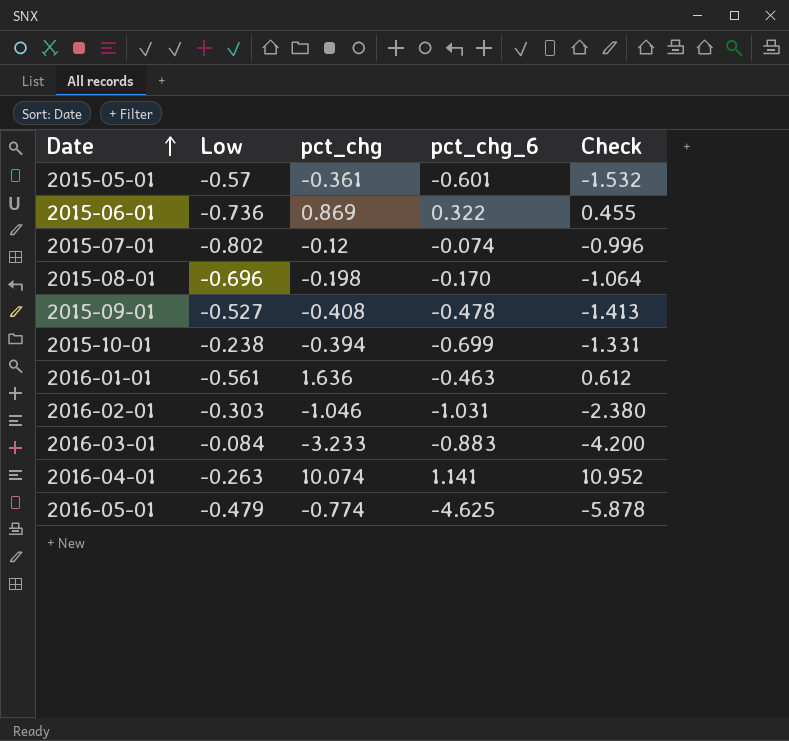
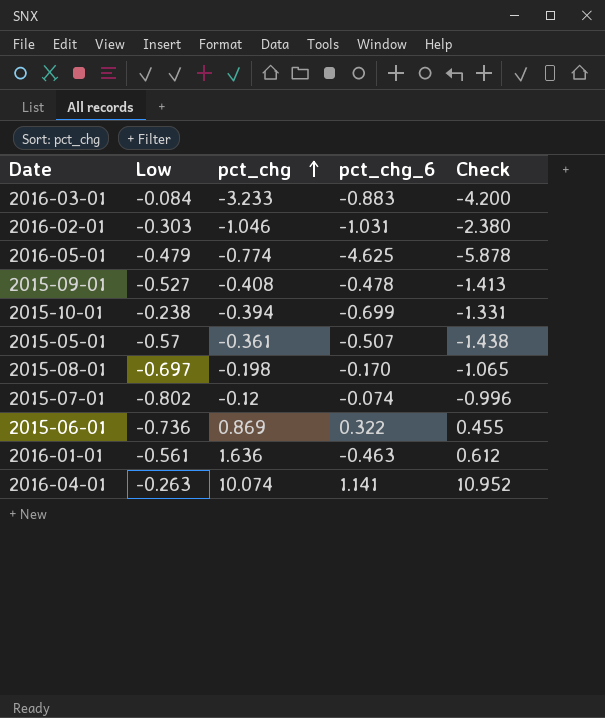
row order: Date ascending -> pct_chg ascending
2015-05-01 | pct_chg_6: -0.601 -> -0.507
2015-05-01 | Check: -1.532 -> -1.438
2015-08-01 | Low: -0.696 -> -0.697
2015-08-01 | Check: -1.064 -> -1.065

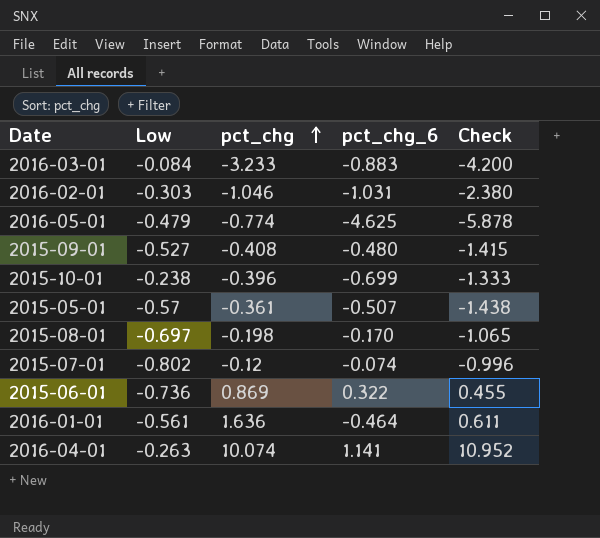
2015-09-01 | pct_chg_6: -0.478 -> -0.480
2015-09-01 | Check: -1.413 -> -1.415
2015-10-01 | pct_chg: -0.394 -> -0.396
2015-10-01 | Check: -1.331 -> -1.333
2016-01-01 | pct_chg_6: -0.463 -> -0.464
2016-01-01 | Check: 0.612 -> 0.611

